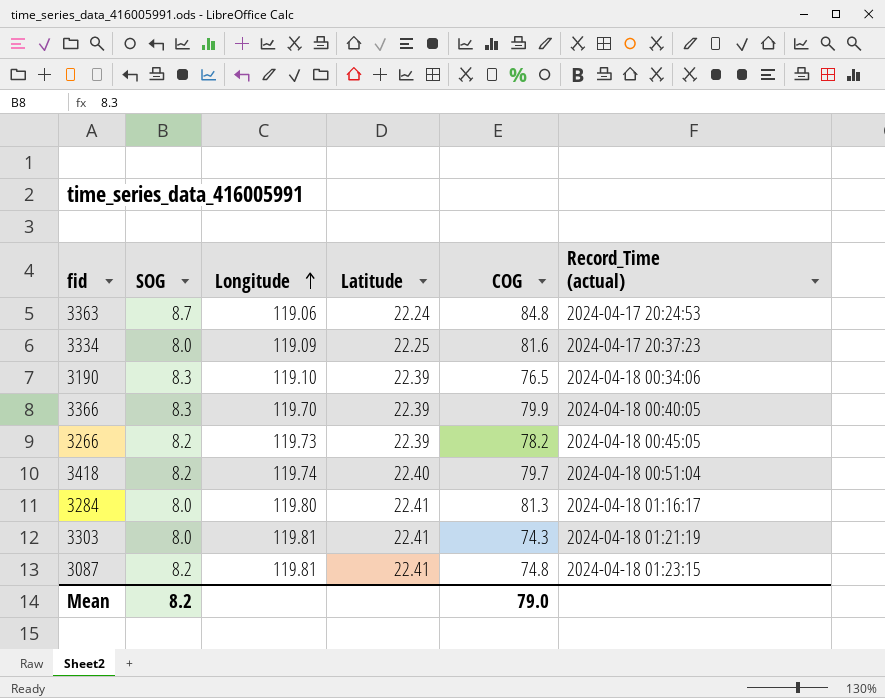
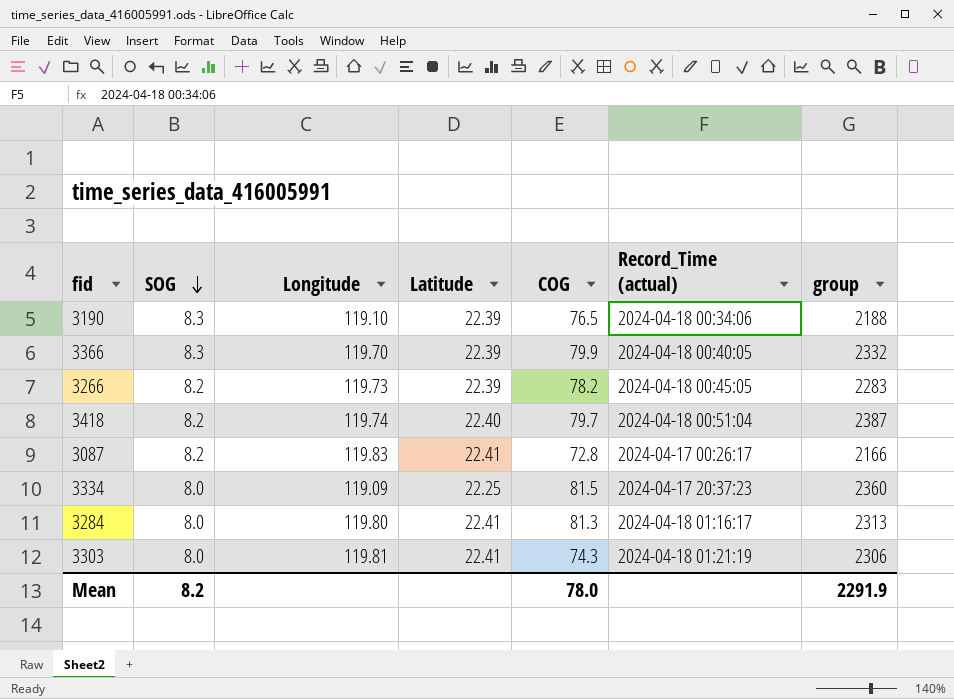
row order: Longitude ascending -> SOG descending
column group | position: none -> 7
row 3363: 8.7 | 119.06 | 22.24 | 84.8 | 2024-04-17 20:24:53 -> none
3087 | Longitude: 119.81 -> 119.83
3087 | COG: 74.8 -> 72.8
3087 | Record_Time (actual): 2024-04-18 01:23:15 -> 2024-04-17 00:26:17
3334 | COG: 81.6 -> 81.5
Mean | COG: 79.0 -> 78.0

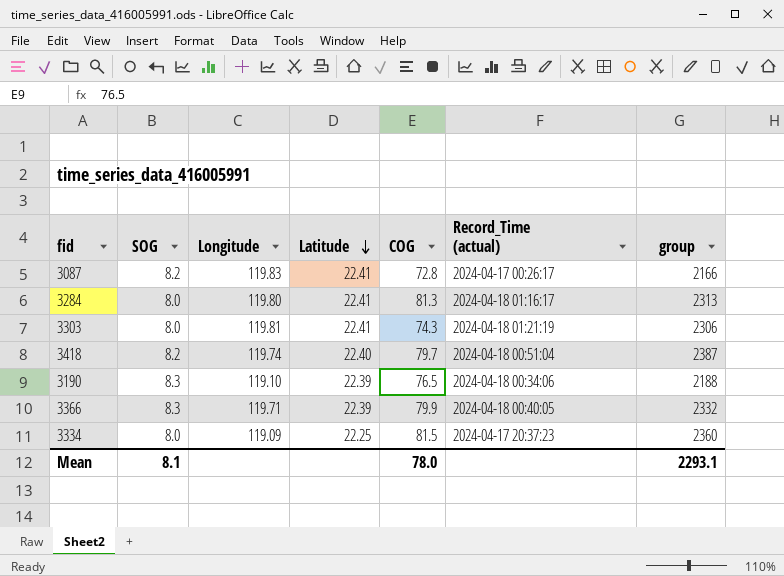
row order: SOG descending -> Latitude descending
row 3266: 8.2 | 119.73 | 22.39 | 78.2 | 2024-04-18 00:45:05 | 2283 -> none
3366 | Longitude: 119.70 -> 119.71
Mean | SOG: 8.2 -> 8.1
Mean | group: 2291.9 -> 2293.1

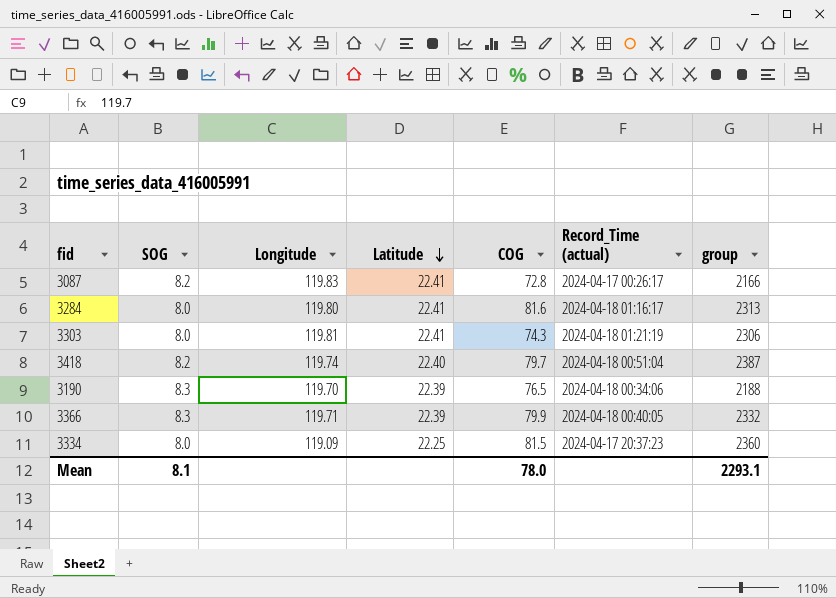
3284 | COG: 81.3 -> 81.6
3190 | Longitude: 119.10 -> 119.70

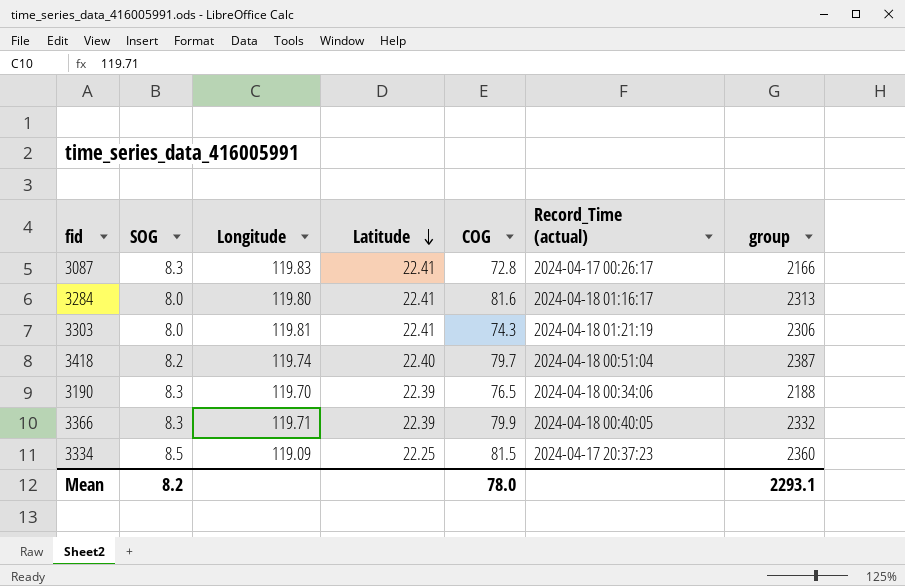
3087 | SOG: 8.2 -> 8.3
3334 | SOG: 8.0 -> 8.5
Mean | SOG: 8.1 -> 8.2

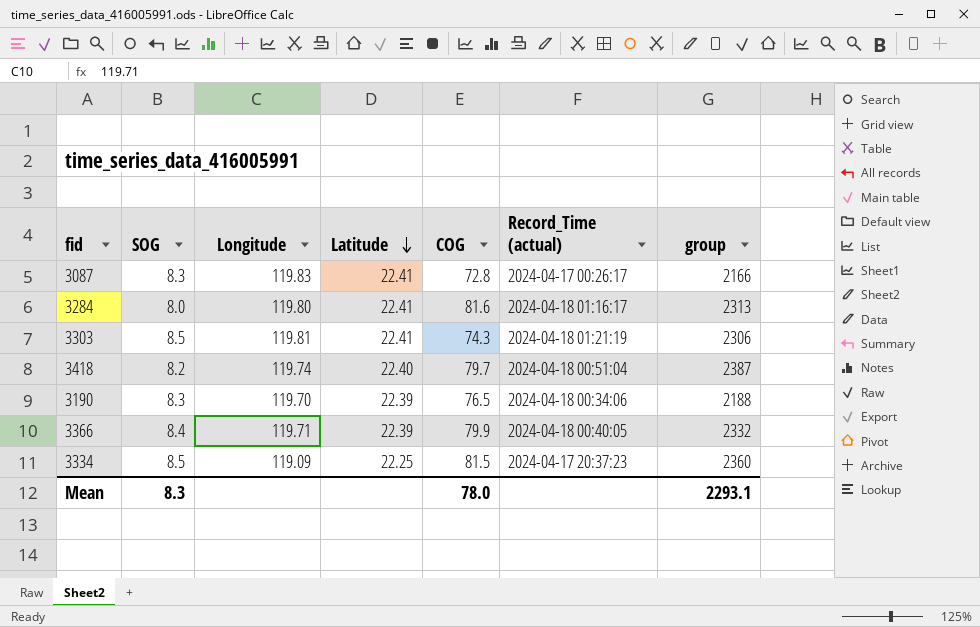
3303 | SOG: 8.0 -> 8.5
3366 | SOG: 8.3 -> 8.4
Mean | SOG: 8.2 -> 8.3

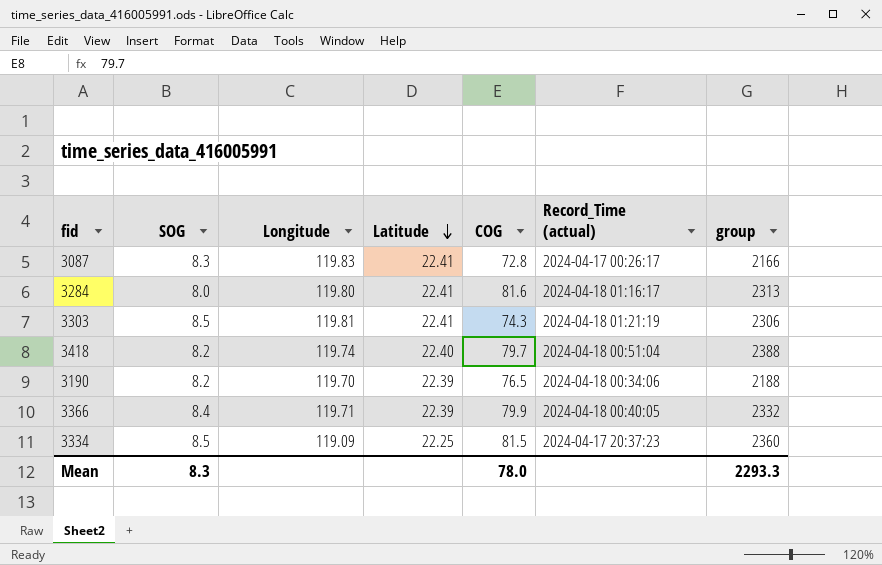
3418 | group: 2387 -> 2388
3190 | SOG: 8.3 -> 8.2
Mean | group: 2293.1 -> 2293.3

